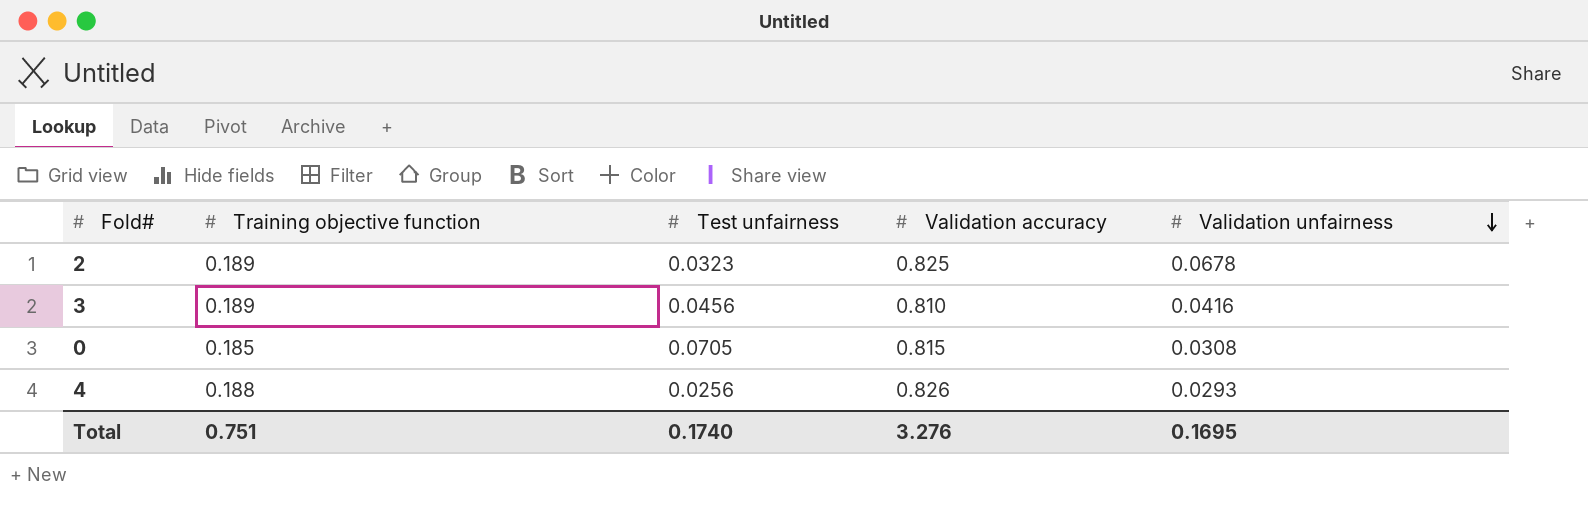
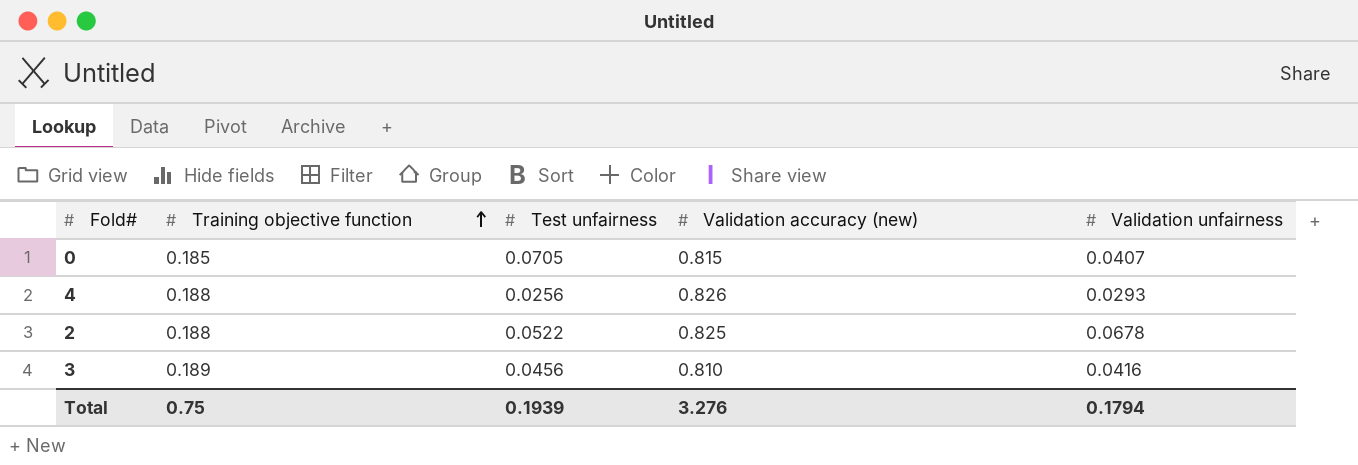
row order: Validation unfairness descending -> Training objective function ascending
column name: Validation accuracy -> Validation accuracy (new)
0 | Validation unfairness: 0.0308 -> 0.0407
2 | Training objective function: 0.189 -> 0.188
2 | Test unfairness: 0.0323 -> 0.0522
Total | Training objective function: 0.751 -> 0.75
Total | Test unfairness: 0.1740 -> 0.1939
Total | Validation unfairness: 0.1695 -> 0.1794

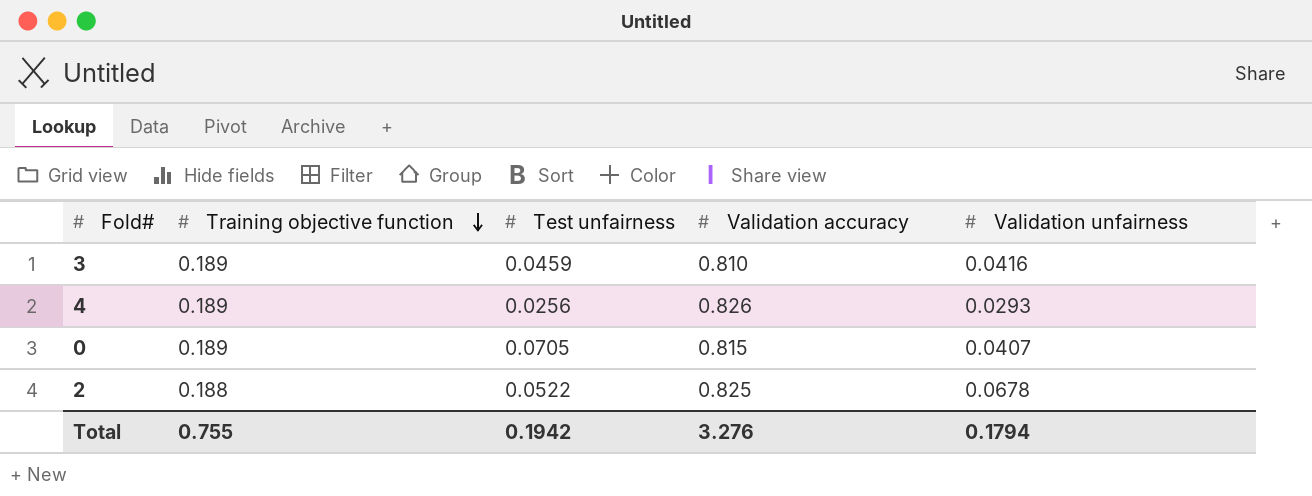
row order: Training objective function ascending -> Training objective function descending
column name: Validation accuracy (new) -> Validation accuracy
3 | Test unfairness: 0.0456 -> 0.0459
4 | Training objective function: 0.188 -> 0.189
0 | Training objective function: 0.185 -> 0.189
Total | Training objective function: 0.75 -> 0.755
Total | Test unfairness: 0.1939 -> 0.1942

